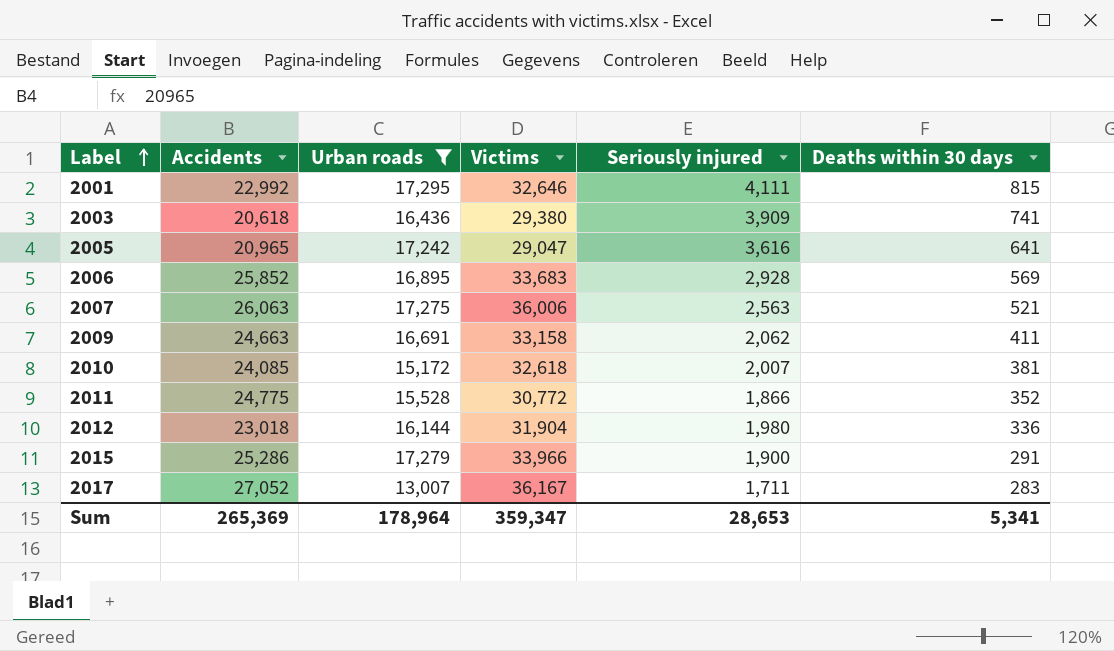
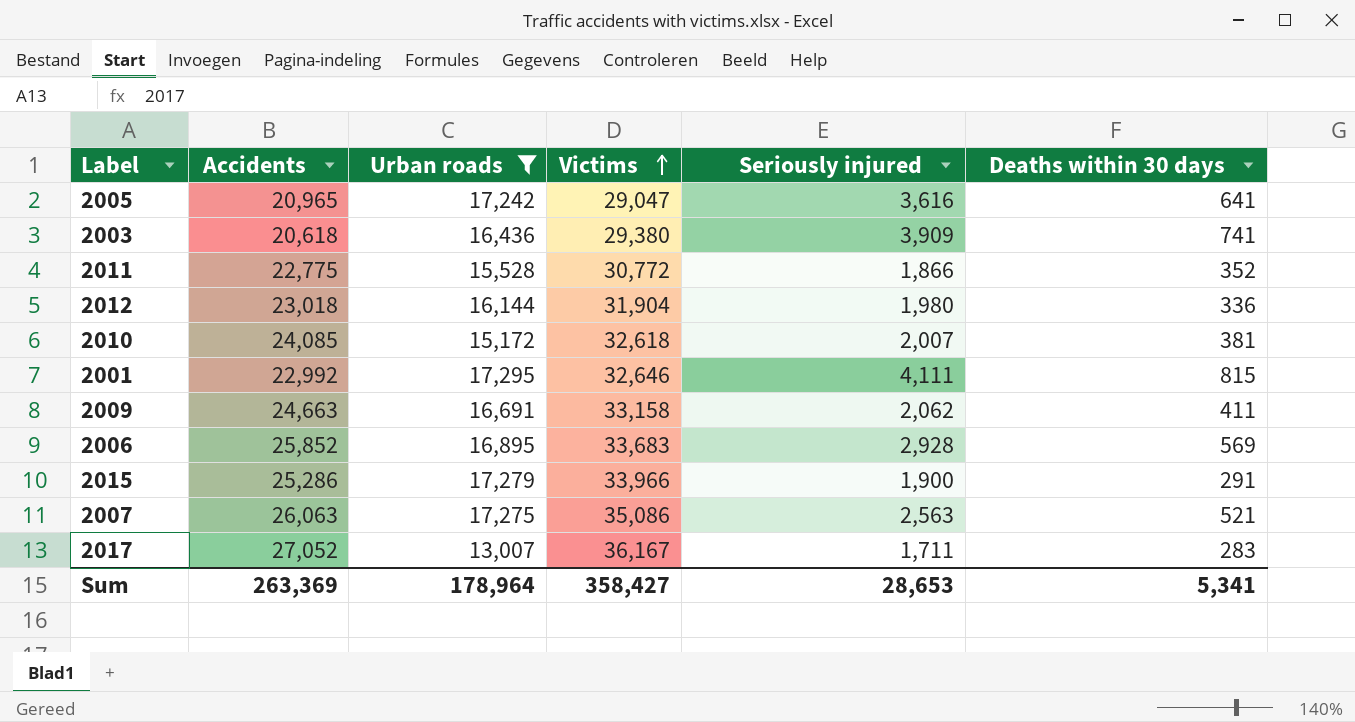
row order: Label ascending -> Victims ascending
2011 | Accidents: 24,775 -> 22,775
2007 | Victims: 36,006 -> 35,086
Sum | Accidents: 265,369 -> 263,369
Sum | Victims: 359,347 -> 358,427

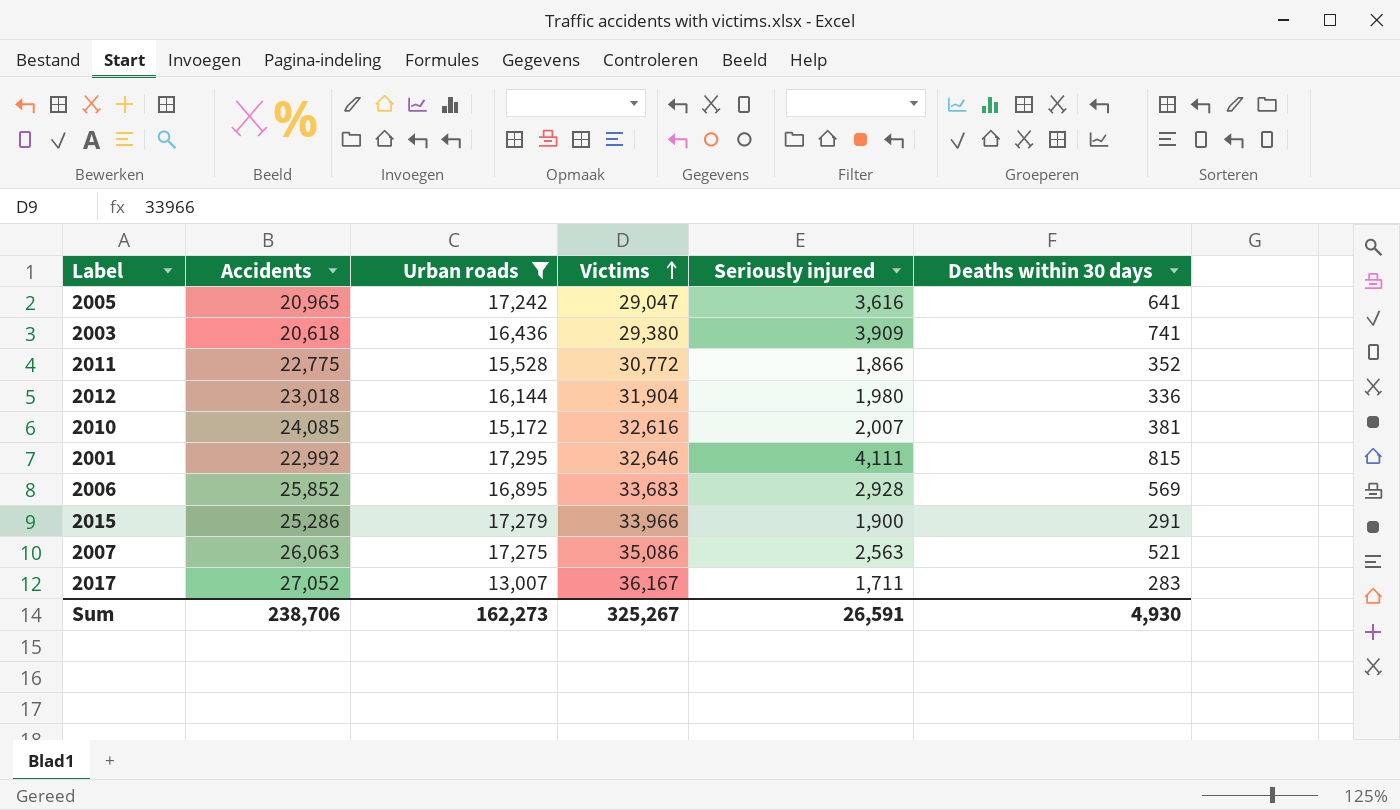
row 2009: 24,663 | 16,691 | 33,158 | 2,062 | 411 -> none
2010 | Victims: 32,618 -> 32,616
Sum | Accidents: 263,369 -> 238,706
Sum | Urban roads: 178,964 -> 162,273
Sum | Victims: 358,427 -> 325,267
Sum | Seriously injured: 28,653 -> 26,591
Sum | Deaths within 30 days: 5,341 -> 4,930

